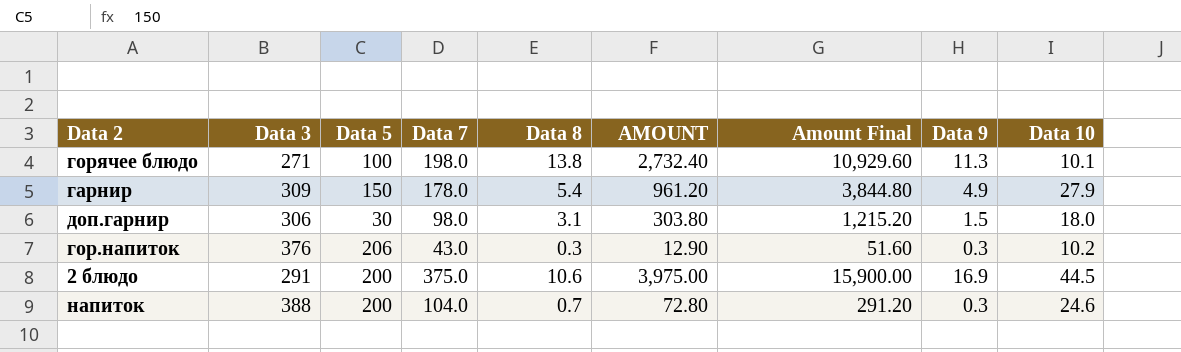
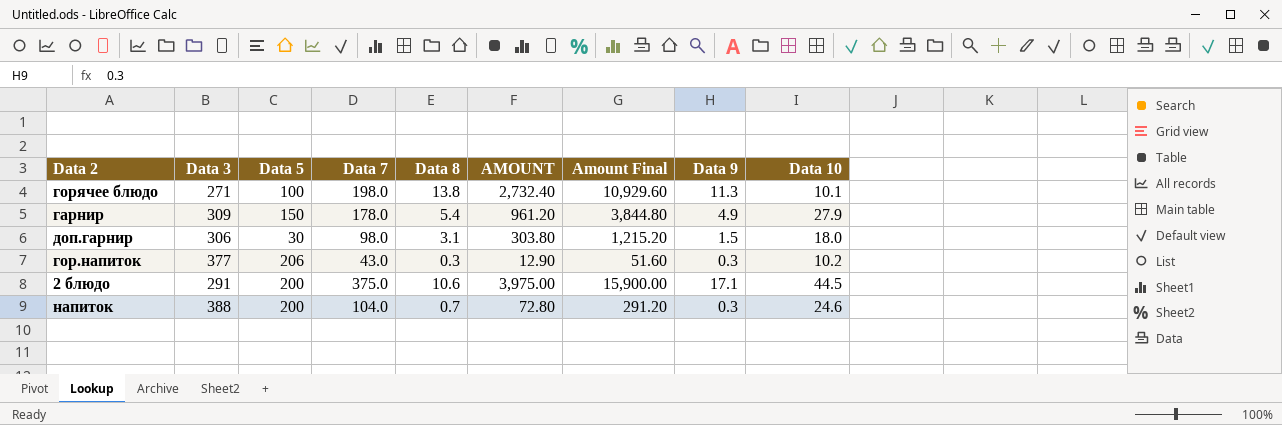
гор.напиток | Data 3: 376 -> 377
2 блюдо | Data 9: 16.9 -> 17.1

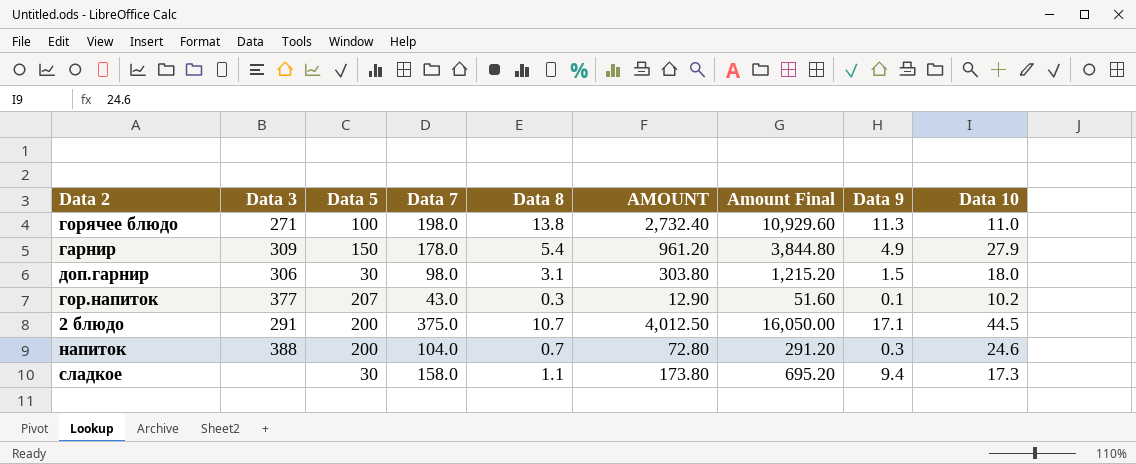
горячее блюдо | Data 10: 10.1 -> 11.0
гор.напиток | Data 5: 206 -> 207
гор.напиток | Data 9: 0.3 -> 0.1
2 блюдо | Data 8: 10.6 -> 10.7
2 блюдо | AMOUNT: 3,975.00 -> 4,012.50
2 блюдо | Amount Final: 15,900.00 -> 16,050.00
row сладкое: none -> none | 30 | 158.0 | 1.1 | 173.80 | 695.20 | 9.4 | 17.3

